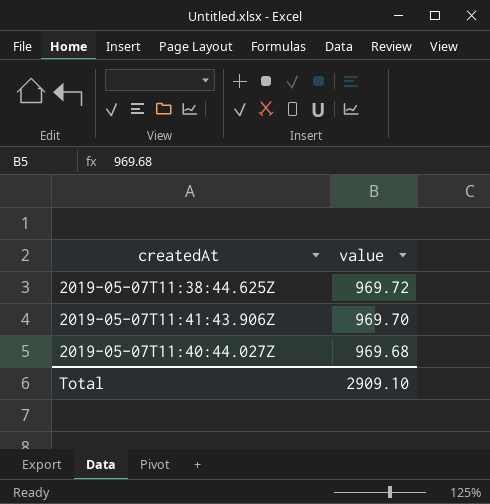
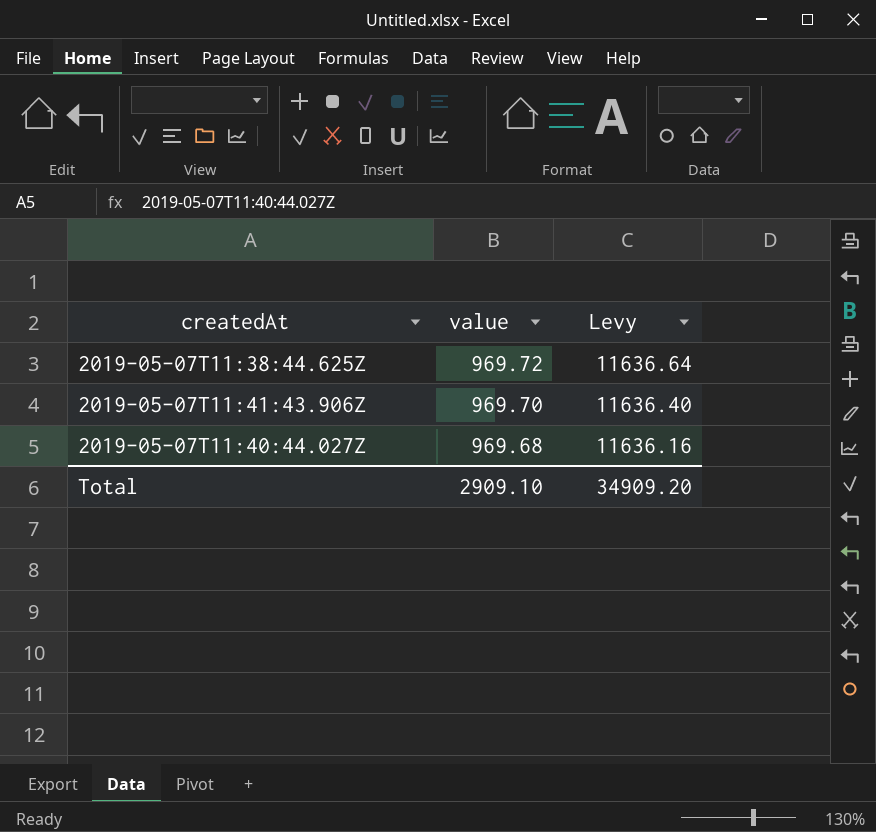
column Levy | formula: none -> [value] * 12

